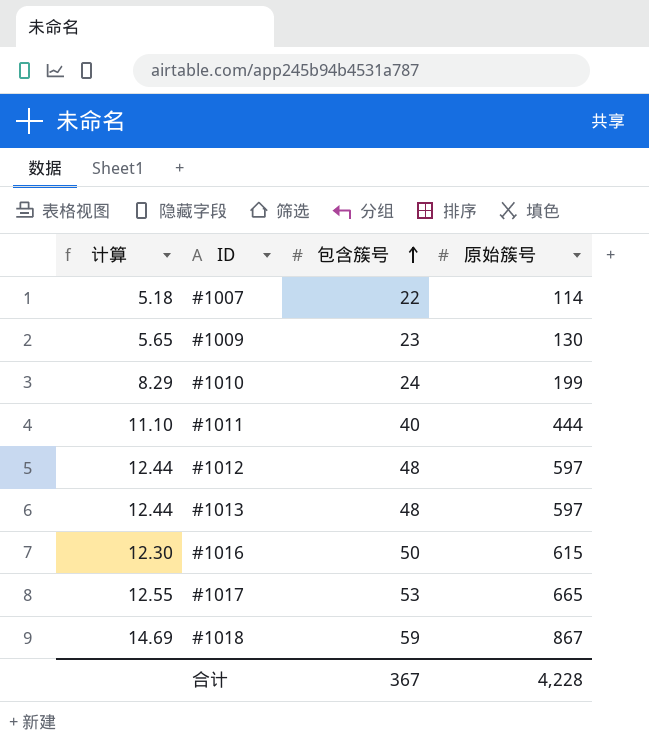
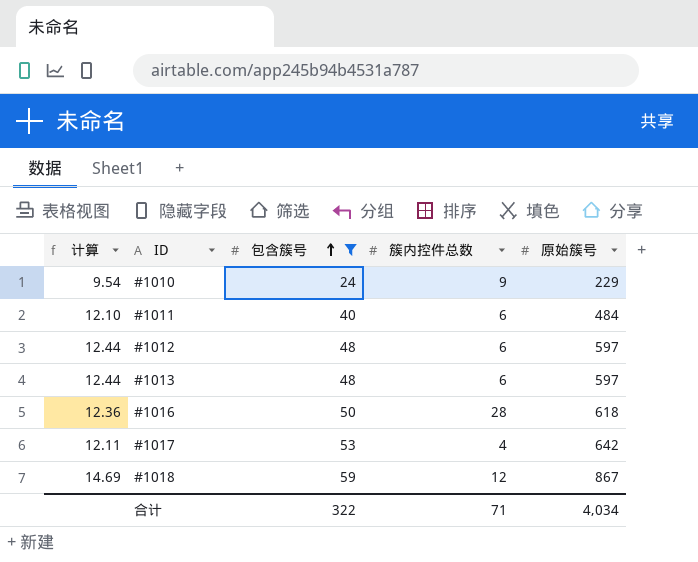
filter: none -> 包含簇号 >= 24
column 簇内控件总数 | position: none -> 4
#1010 | 计算: 8.29 -> 9.54
#1010 | 原始簇号: 199 -> 229
#1011 | 计算: 11.10 -> 12.10
#1011 | 原始簇号: 444 -> 484
#1016 | 计算: 12.30 -> 12.36
#1016 | 原始簇号: 615 -> 618
#1017 | 计算: 12.55 -> 12.11
#1017 | 原始簇号: 665 -> 642
合计 | 包含簇号: 367 -> 322
合计 | 原始簇号: 4,228 -> 4,034

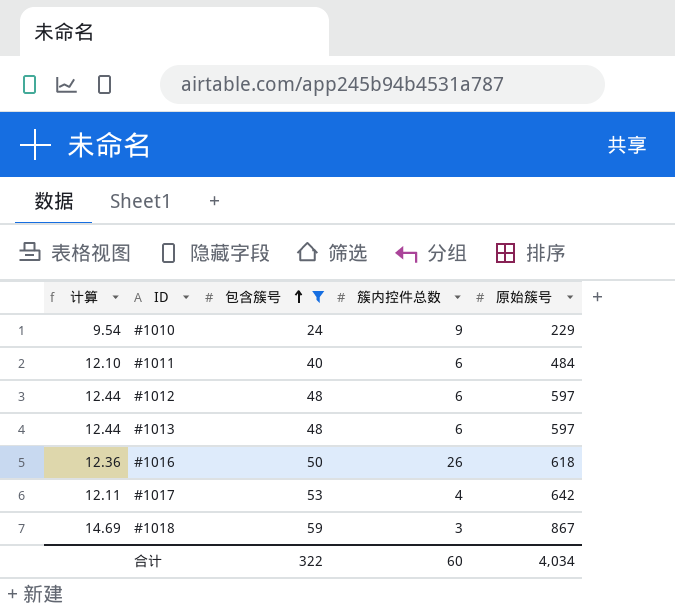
#1016 | 簇内控件总数: 28 -> 26
#1018 | 簇内控件总数: 12 -> 3
合计 | 簇内控件总数: 71 -> 60

